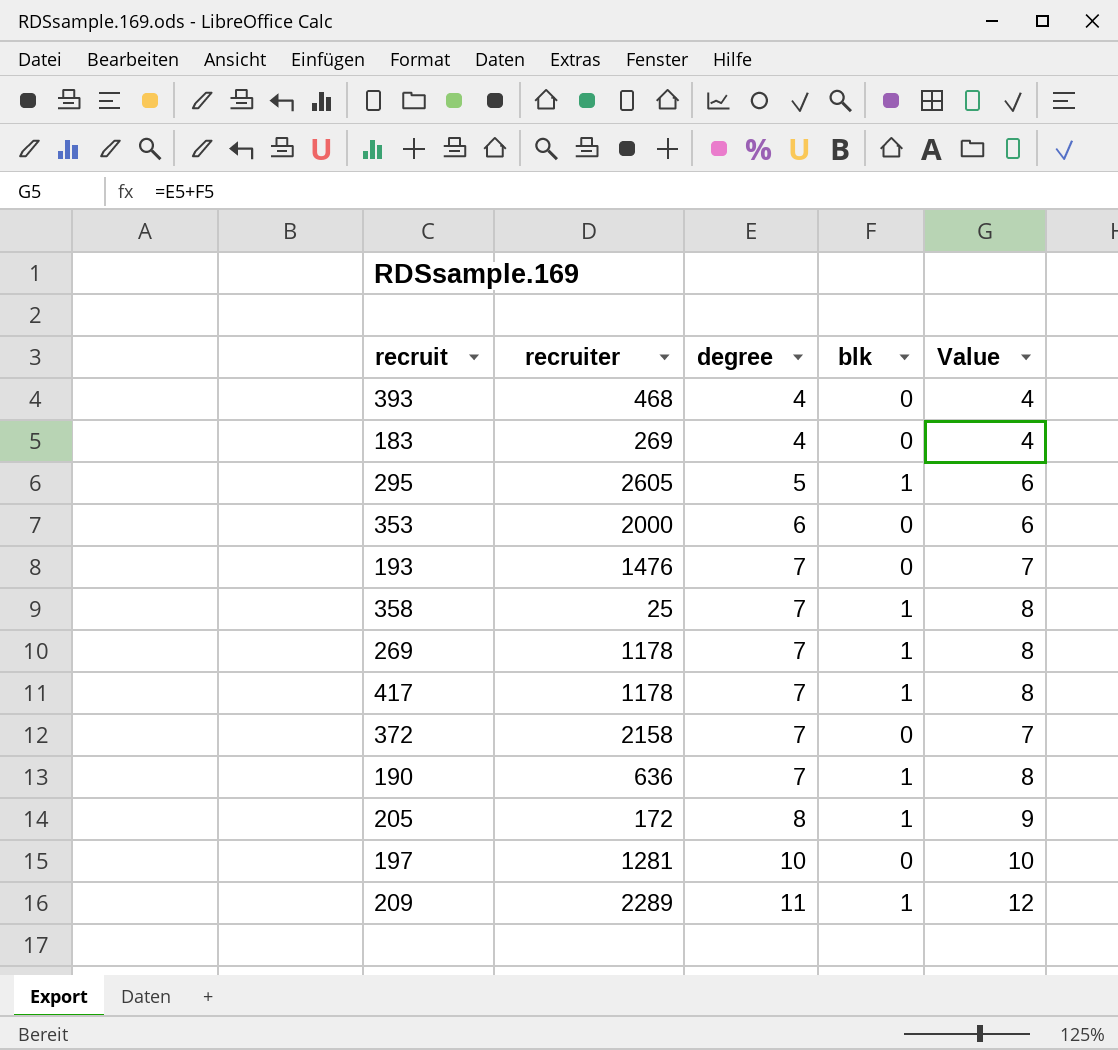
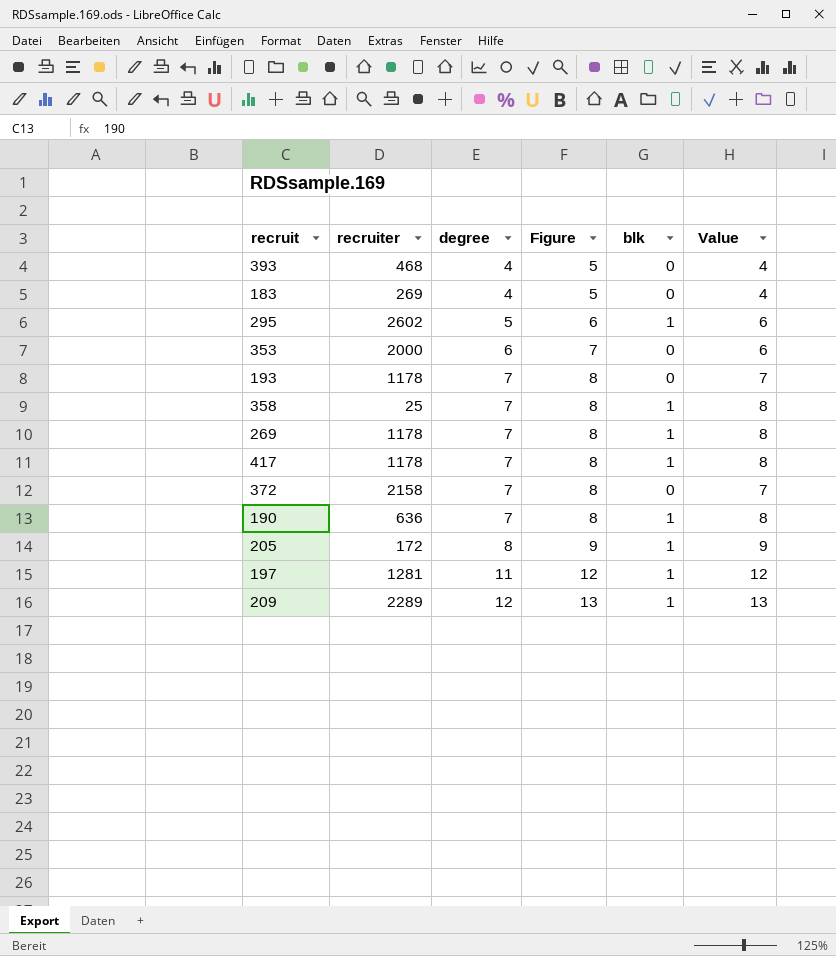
column Figure | formula: none -> [degree] + 1
295 | recruiter: 2605 -> 2602
193 | recruiter: 1476 -> 1178
197 | degree: 10 -> 11
197 | blk: 0 -> 1
197 | Value: 10 -> 12
209 | degree: 11 -> 12
209 | Value: 12 -> 13

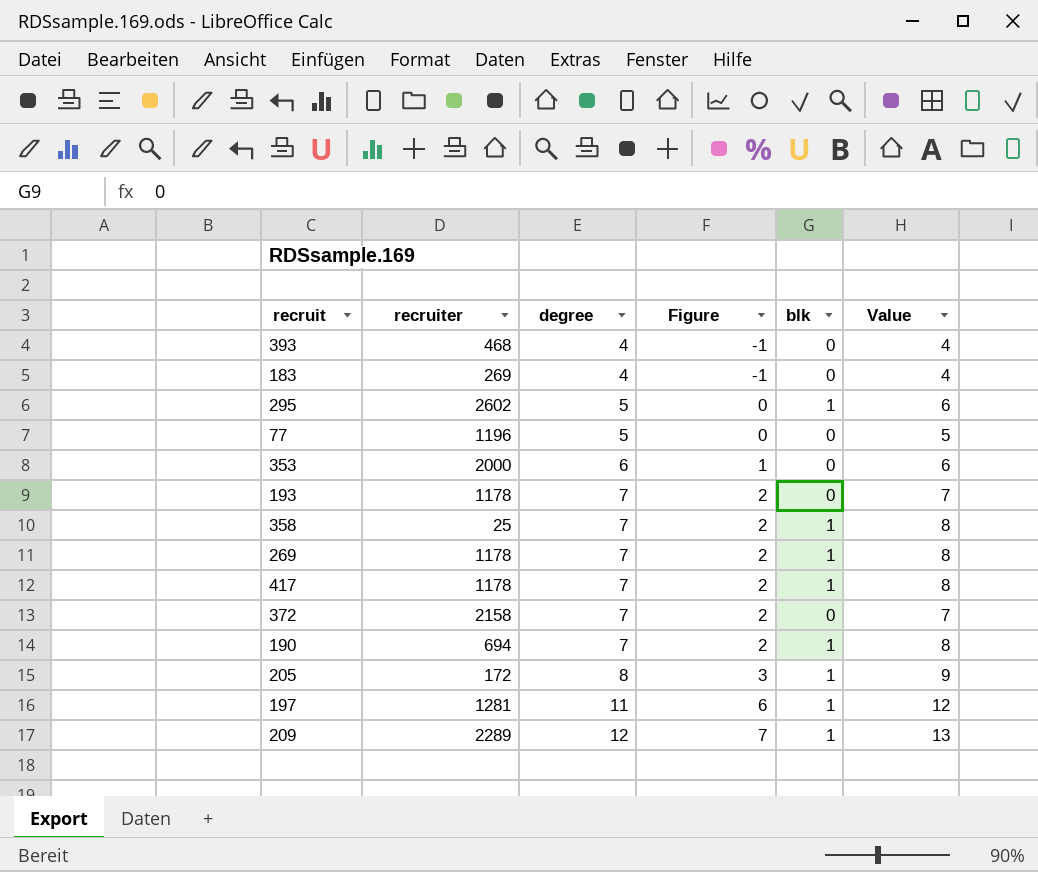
column Figure | formula: [degree] + 1 -> [degree] - 5
row 77: none -> 1196 | 5 | 0 | 0 | 5
190 | recruiter: 636 -> 694

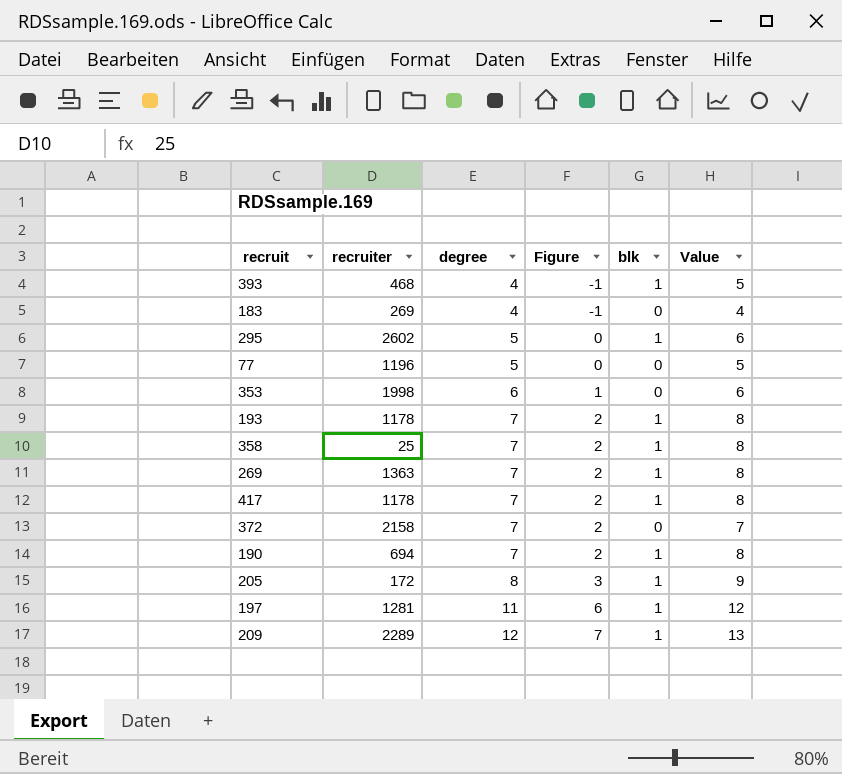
393 | blk: 0 -> 1
393 | Value: 4 -> 5
353 | recruiter: 2000 -> 1998
193 | blk: 0 -> 1
193 | Value: 7 -> 8
269 | recruiter: 1178 -> 1363

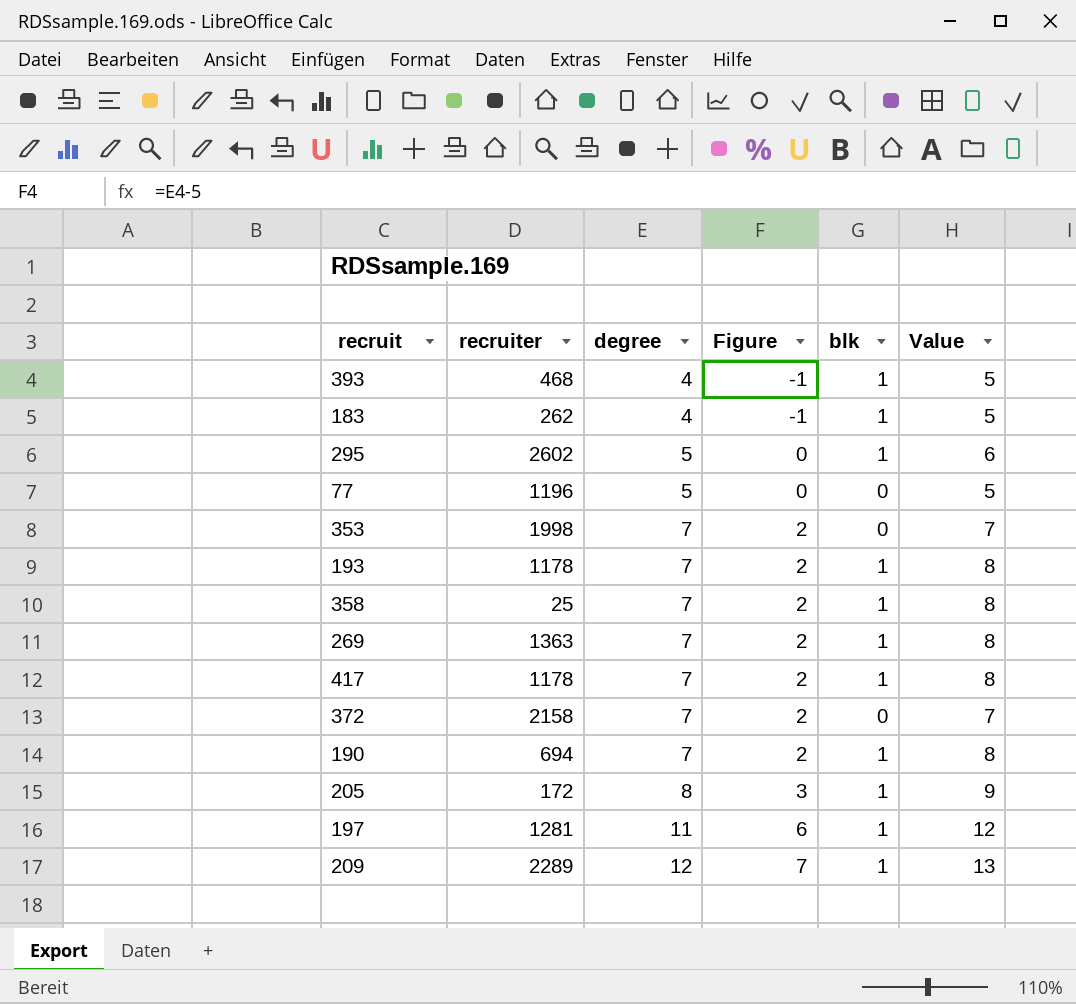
183 | recruiter: 269 -> 262
183 | blk: 0 -> 1
183 | Value: 4 -> 5
353 | degree: 6 -> 7
353 | Figure: 1 -> 2
353 | Value: 6 -> 7

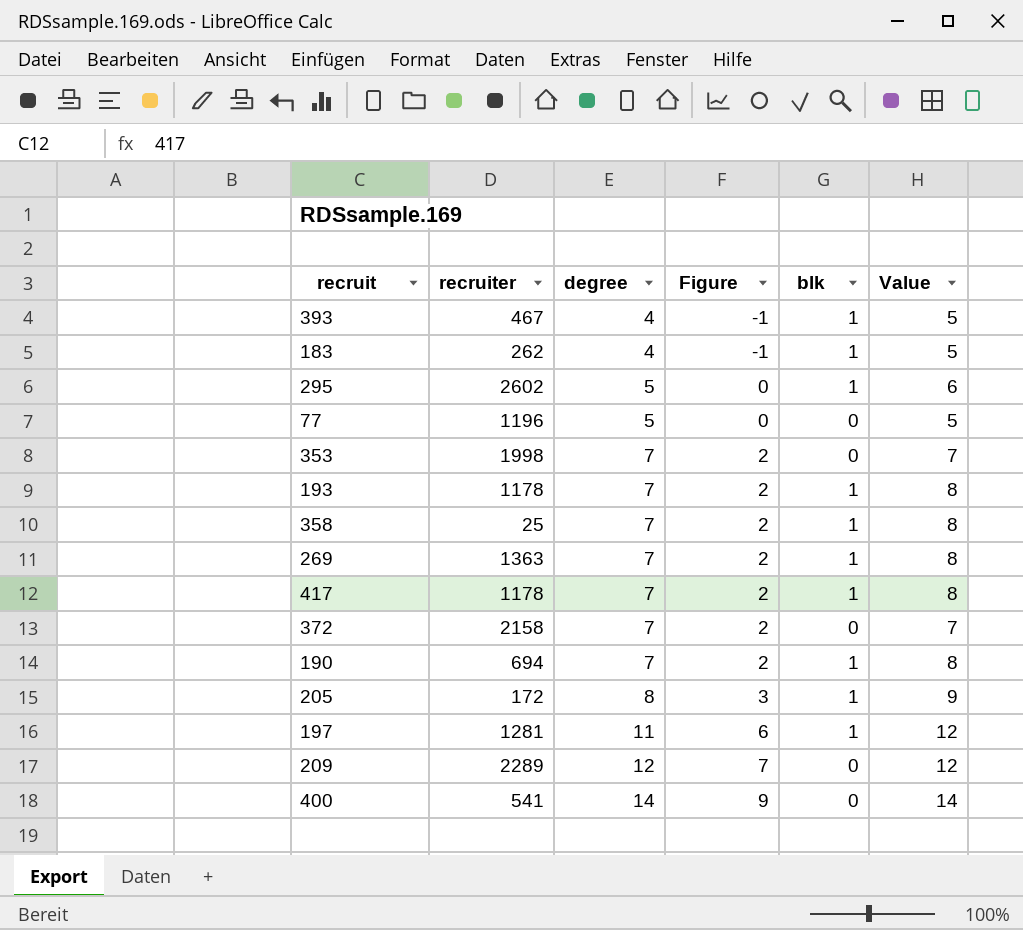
393 | recruiter: 468 -> 467
209 | blk: 1 -> 0
209 | Value: 13 -> 12
row 400: none -> 541 | 14 | 9 | 0 | 14

